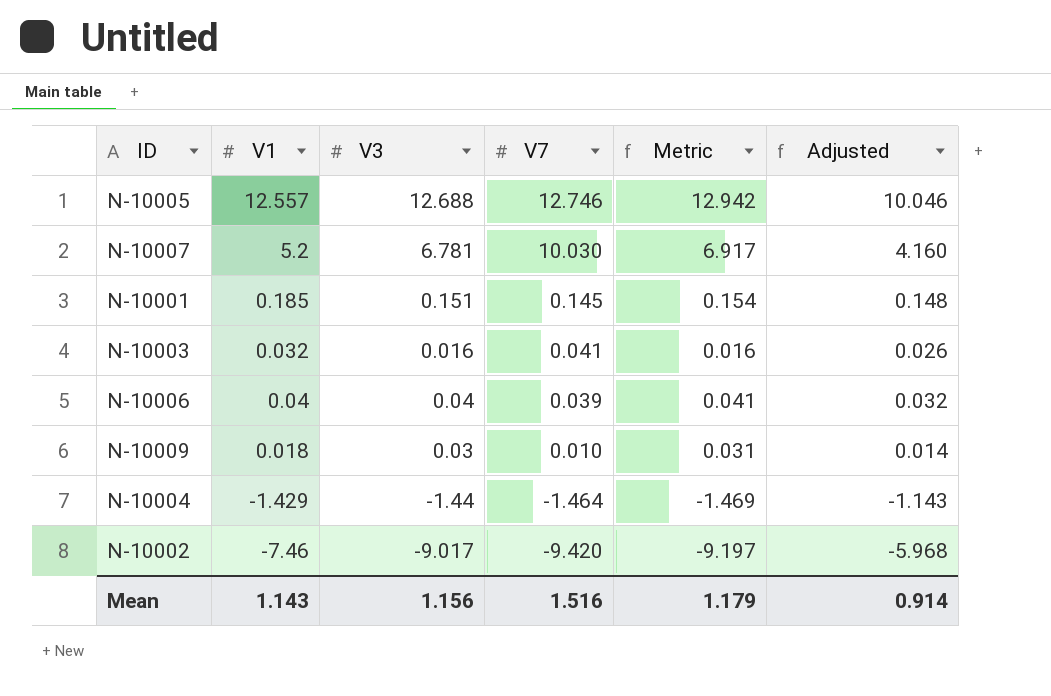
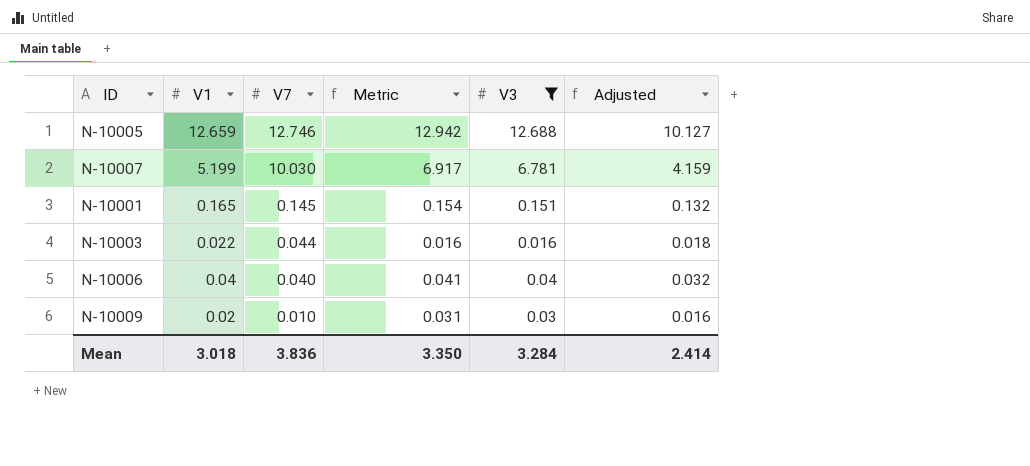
filter: none -> V3 >= 0.016
column V3 | position: 3 -> 5
N-10005 | V1: 12.557 -> 12.659
N-10005 | Adjusted: 10.046 -> 10.127
N-10007 | V1: 5.2 -> 5.199
N-10007 | Adjusted: 4.160 -> 4.159
N-10001 | V1: 0.185 -> 0.165
N-10001 | Adjusted: 0.148 -> 0.132
N-10003 | V1: 0.032 -> 0.022
N-10003 | V7: 0.041 -> 0.044
N-10003 | Adjusted: 0.026 -> 0.018
N-10006 | V7: 0.039 -> 0.040
N-10009 | V1: 0.018 -> 0.02
N-10009 | Adjusted: 0.014 -> 0.016
Mean | V1: 1.143 -> 3.018
Mean | V7: 1.516 -> 3.836
Mean | Metric: 1.179 -> 3.350
Mean | V3: 1.156 -> 3.284
Mean | Adjusted: 0.914 -> 2.414

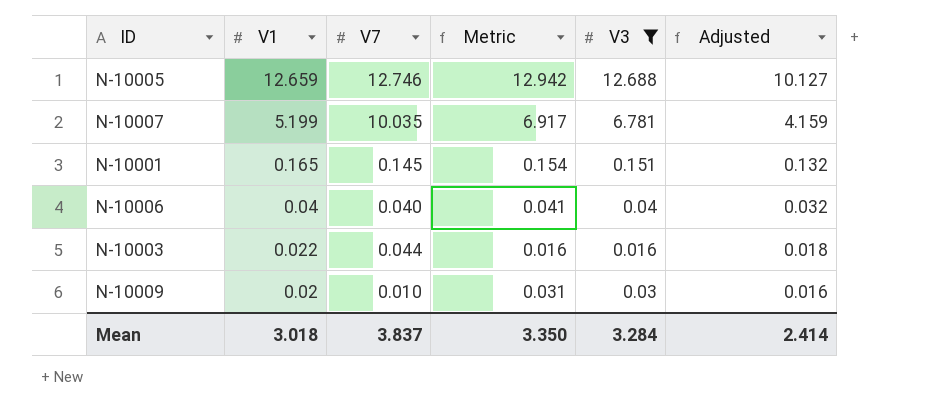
row order: V7 descending -> V1 descending
N-10007 | V7: 10.030 -> 10.035
Mean | V7: 3.836 -> 3.837

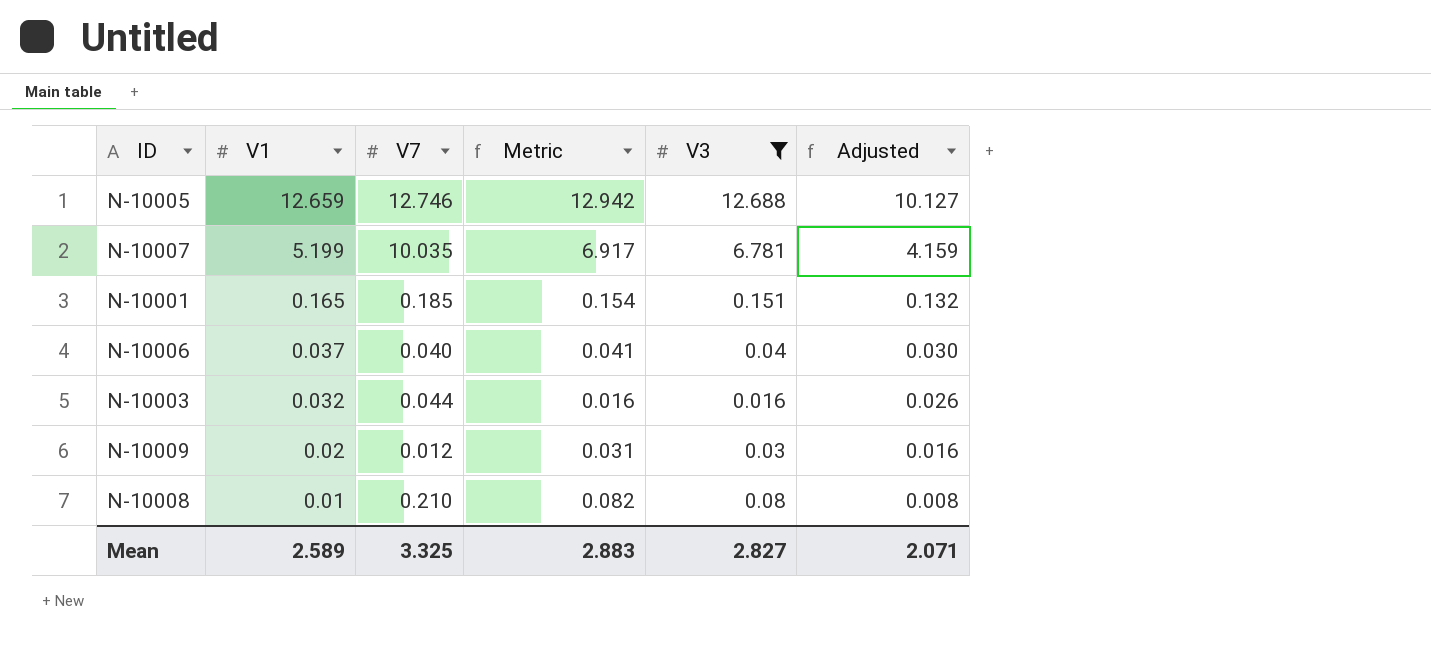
N-10001 | V7: 0.145 -> 0.185
N-10006 | V1: 0.04 -> 0.037
N-10006 | Adjusted: 0.032 -> 0.030
N-10003 | V1: 0.022 -> 0.032
N-10003 | Adjusted: 0.018 -> 0.026
N-10009 | V7: 0.010 -> 0.012
row N-10008: none -> 0.01 | 0.210 | 0.082 | 0.08 | 0.008
Mean | V1: 3.018 -> 2.589
Mean | V7: 3.837 -> 3.325
Mean | Metric: 3.350 -> 2.883
Mean | V3: 3.284 -> 2.827
Mean | Adjusted: 2.414 -> 2.071

